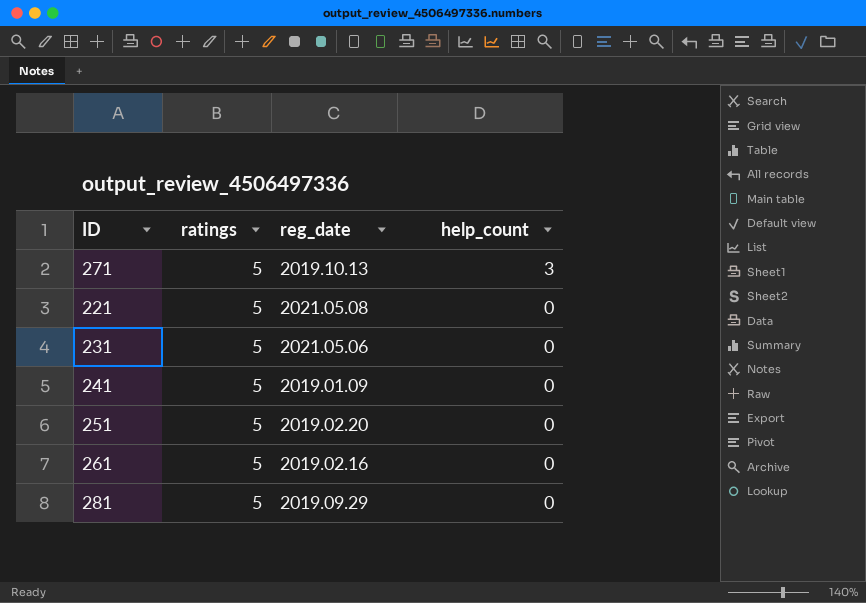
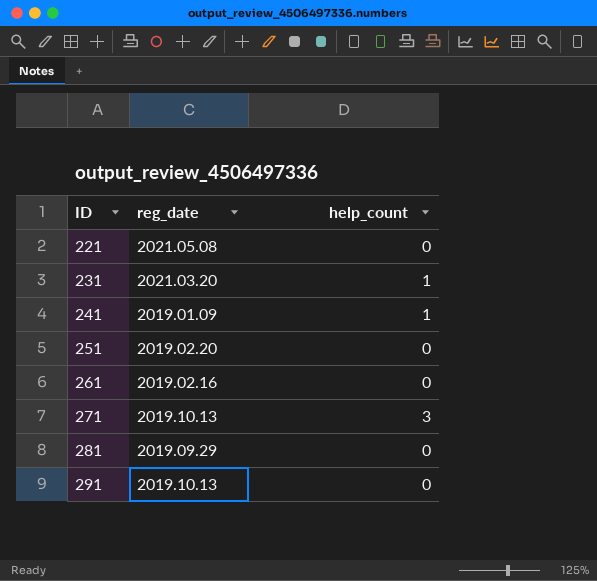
row order: help_count descending -> ID ascending
column ratings | position: 2 -> none
231 | reg_date: 2021.05.06 -> 2021.03.20
231 | help_count: 0 -> 1
241 | help_count: 0 -> 1
row 291: none -> 2019.10.13 | 0

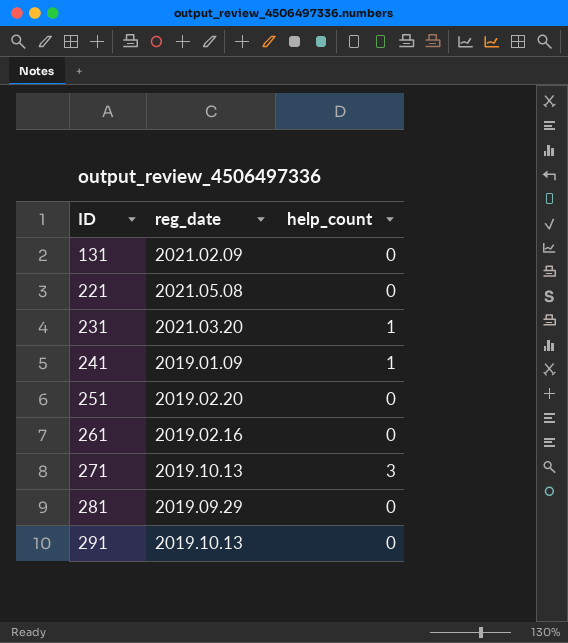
row 131: none -> 2021.02.09 | 0

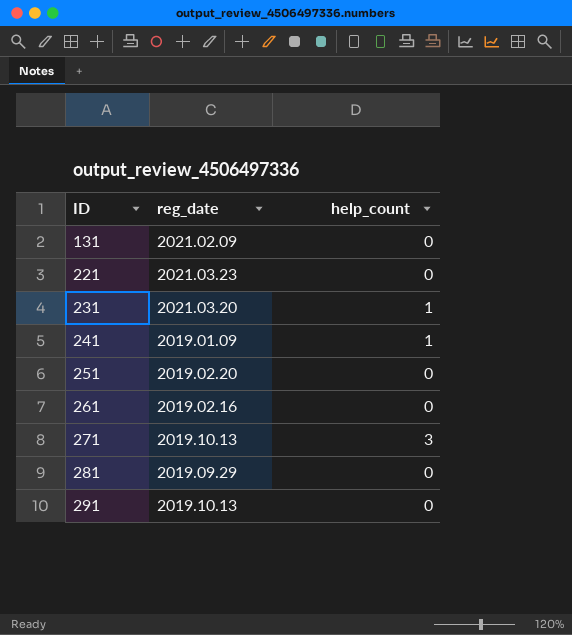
221 | reg_date: 2021.05.08 -> 2021.03.23

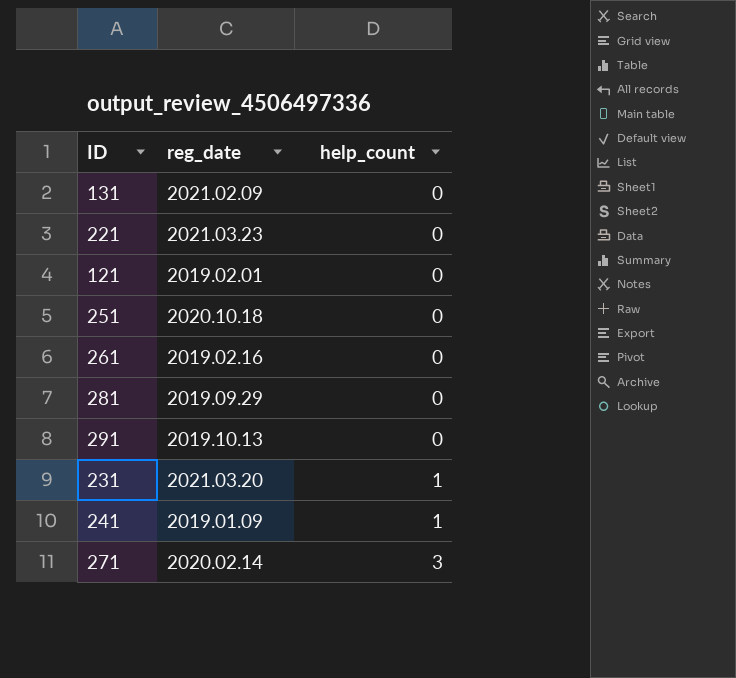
row order: ID ascending -> help_count ascending
row 121: none -> 2019.02.01 | 0
251 | reg_date: 2019.02.20 -> 2020.10.18
271 | reg_date: 2019.10.13 -> 2020.02.14

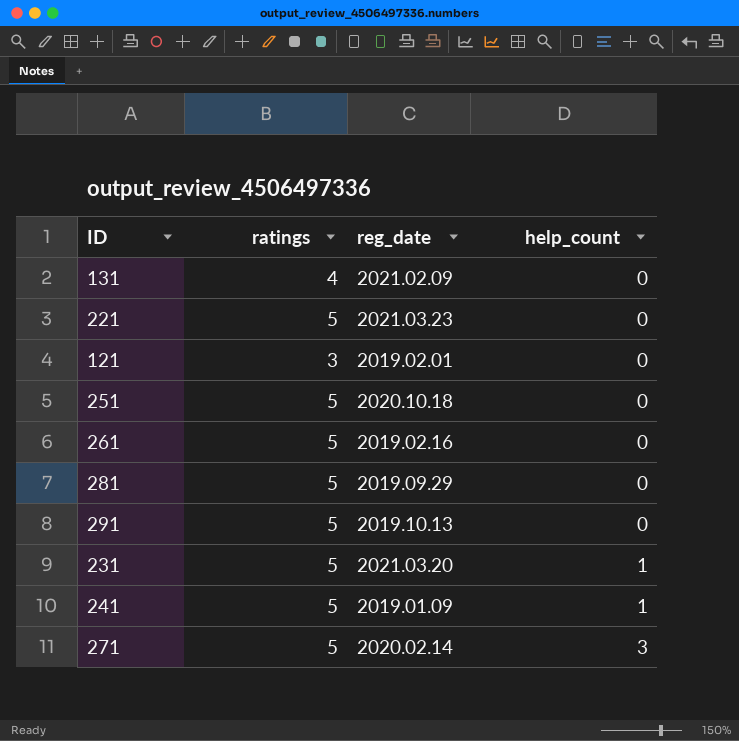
column ratings | position: none -> 2

